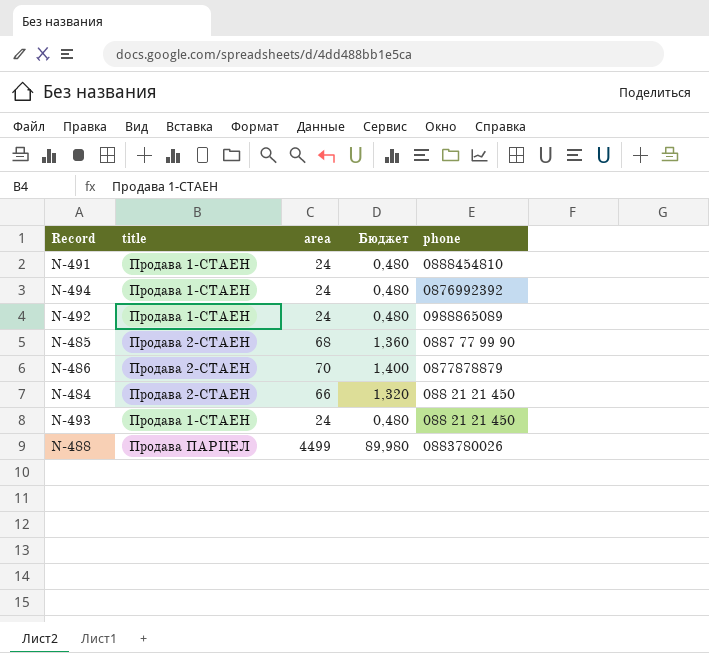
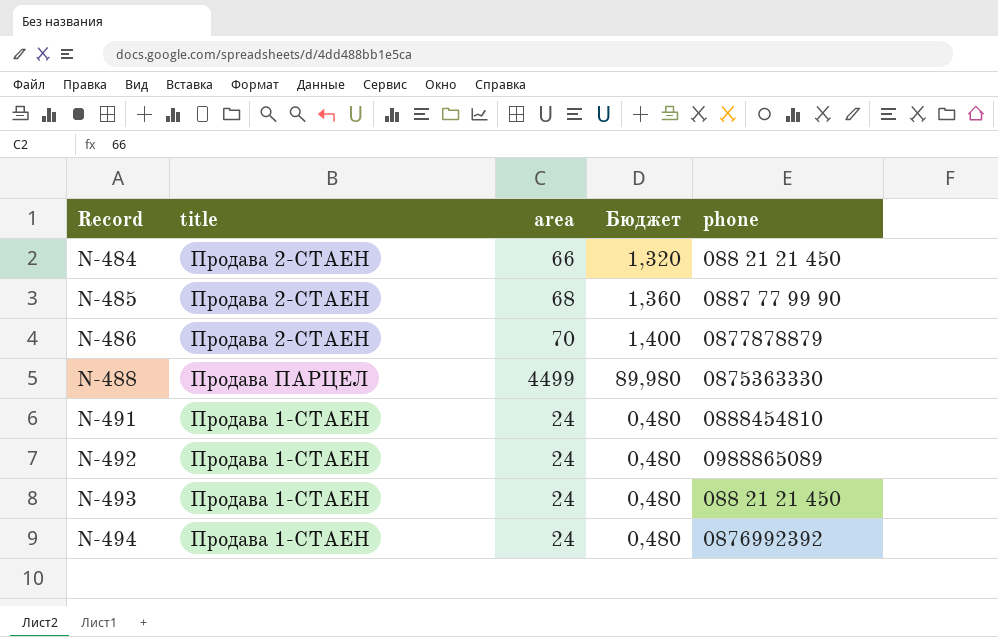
row order: none -> Record ascending
N-488 | phone: 0883780026 -> 0875363330

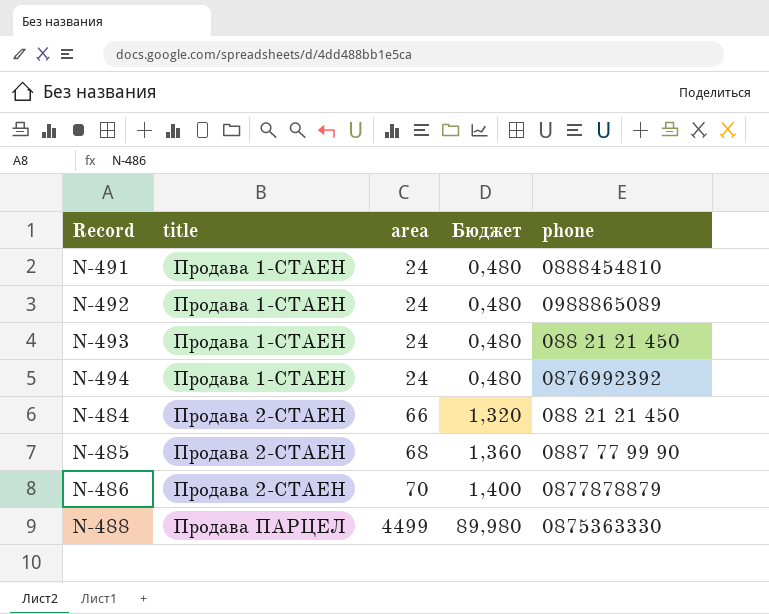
row order: Record ascending -> title ascending

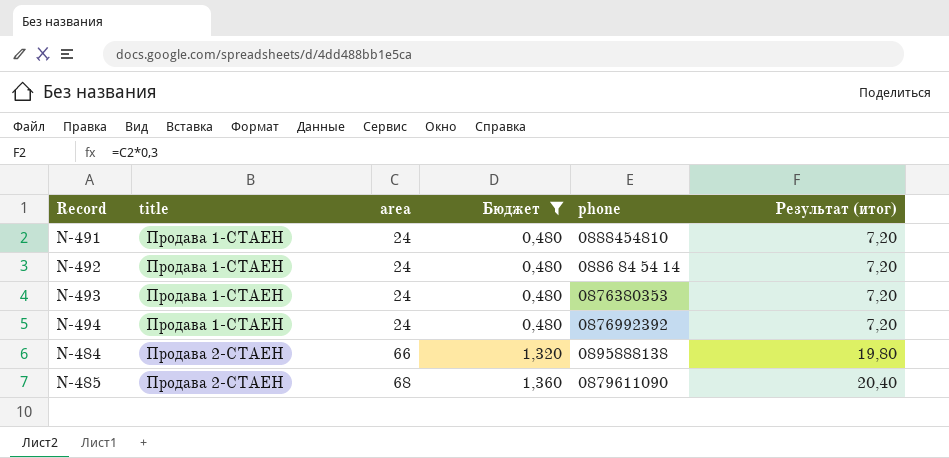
filter: none -> Бюджет <= 1,360
column Результат (итог) | formula: none -> [area] * 0,3
N-492 | phone: 0988865089 -> 0886 84 54 14
N-493 | phone: 088 21 21 450 -> 0876380353
N-484 | phone: 088 21 21 450 -> 0895888138
N-485 | phone: 0887 77 99 90 -> 0879611090

